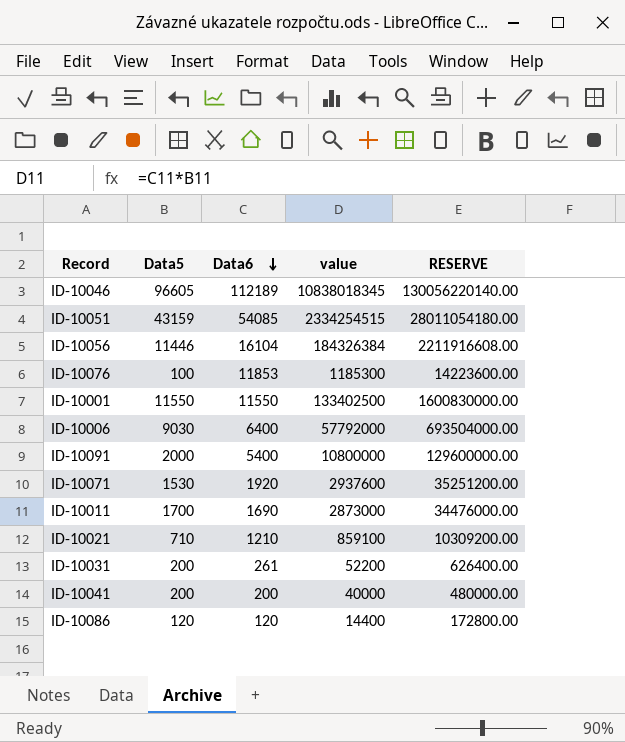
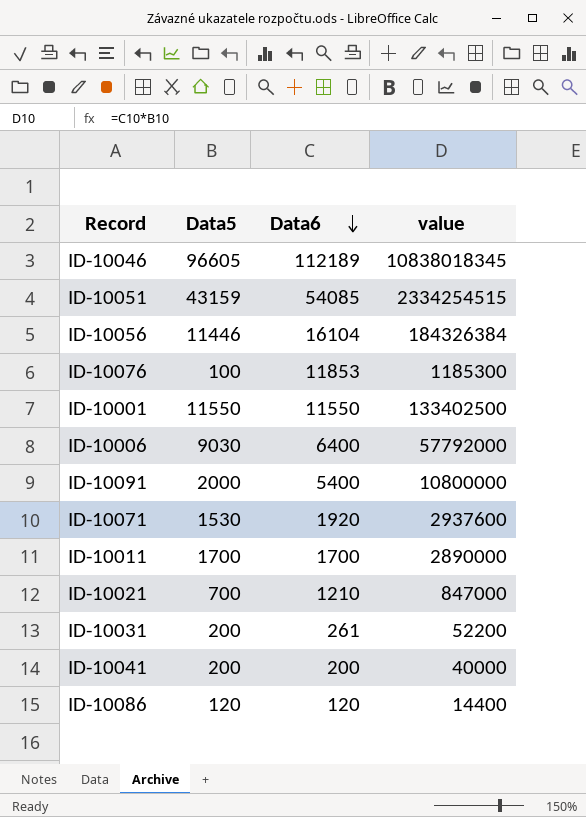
column RESERVE | formula: [value] * 12 -> none
ID-10011 | Data6: 1690 -> 1700
ID-10011 | value: 2873000 -> 2890000
ID-10021 | Data5: 710 -> 700
ID-10021 | value: 859100 -> 847000

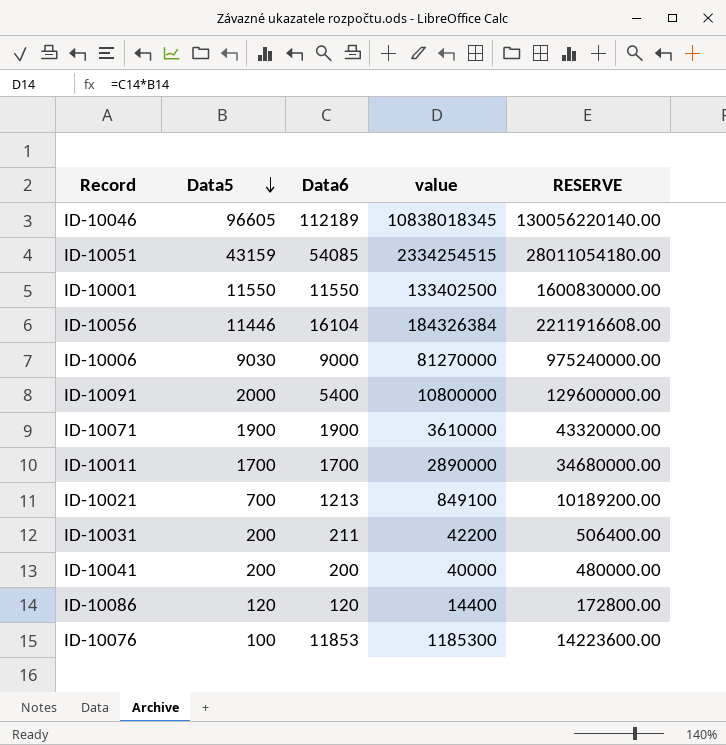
row order: Data6 descending -> Data5 descending
column RESERVE | formula: none -> [value] * 12
ID-10006 | Data6: 6400 -> 9000
ID-10006 | value: 57792000 -> 81270000
ID-10071 | Data5: 1530 -> 1900
ID-10071 | Data6: 1920 -> 1900
ID-10071 | value: 2937600 -> 3610000
ID-10021 | Data6: 1210 -> 1213
ID-10021 | value: 847000 -> 849100
ID-10031 | Data6: 261 -> 211
ID-10031 | value: 52200 -> 42200

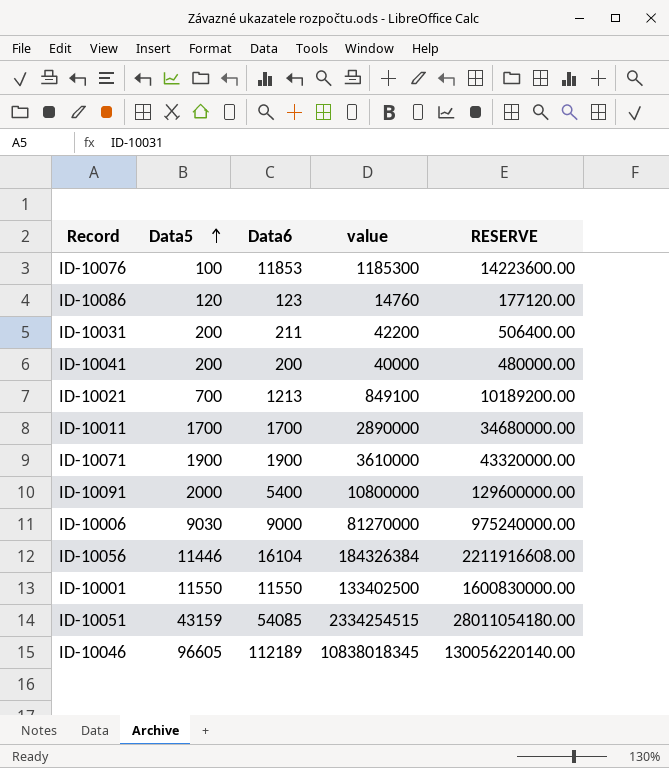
row order: Data5 descending -> Data5 ascending
ID-10086 | Data6: 120 -> 123
ID-10086 | value: 14400 -> 14760
ID-10086 | RESERVE: 172800.00 -> 177120.00

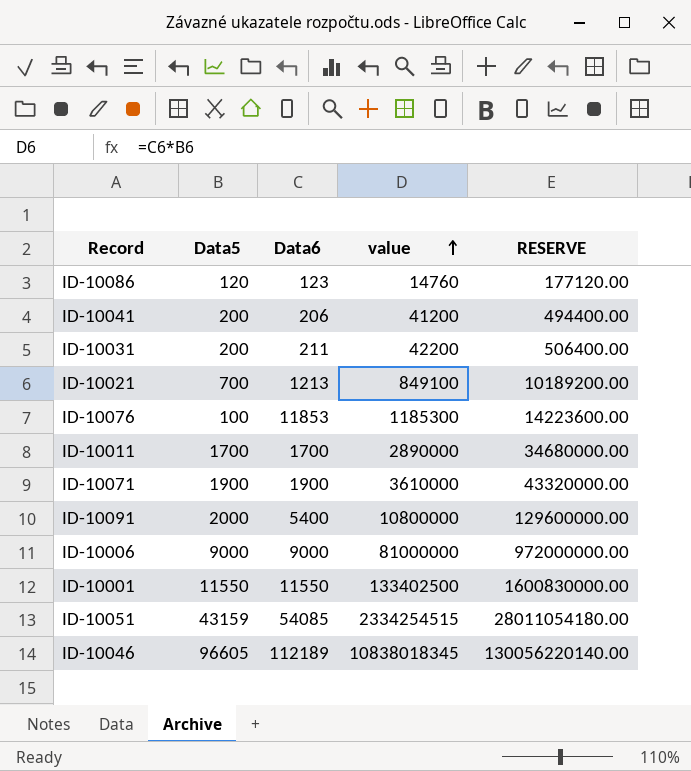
row order: Data5 ascending -> value ascending
row ID-10056: 11446 | 16104 | 184326384 | 2211916608.00 -> none
ID-10041 | Data6: 200 -> 206
ID-10041 | value: 40000 -> 41200
ID-10041 | RESERVE: 480000.00 -> 494400.00
ID-10006 | Data5: 9030 -> 9000
ID-10006 | value: 81270000 -> 81000000
ID-10006 | RESERVE: 975240000.00 -> 972000000.00

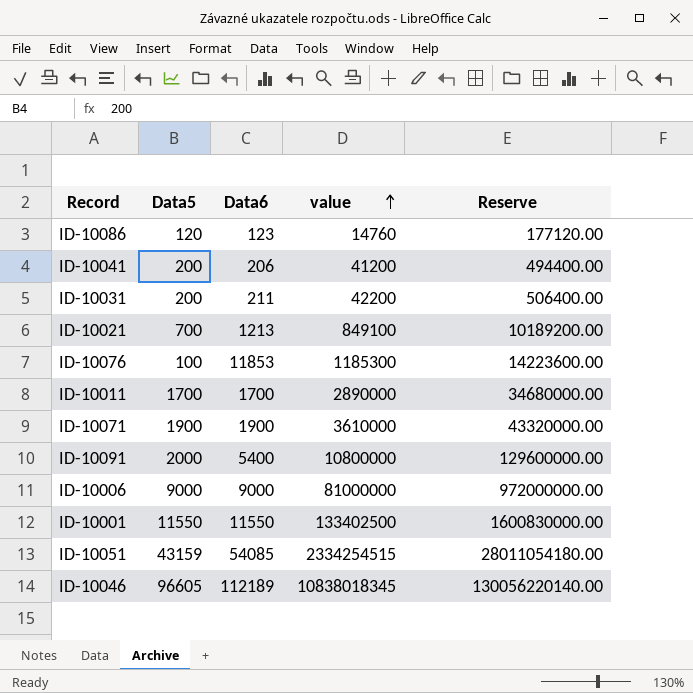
column name: RESERVE -> Reserve

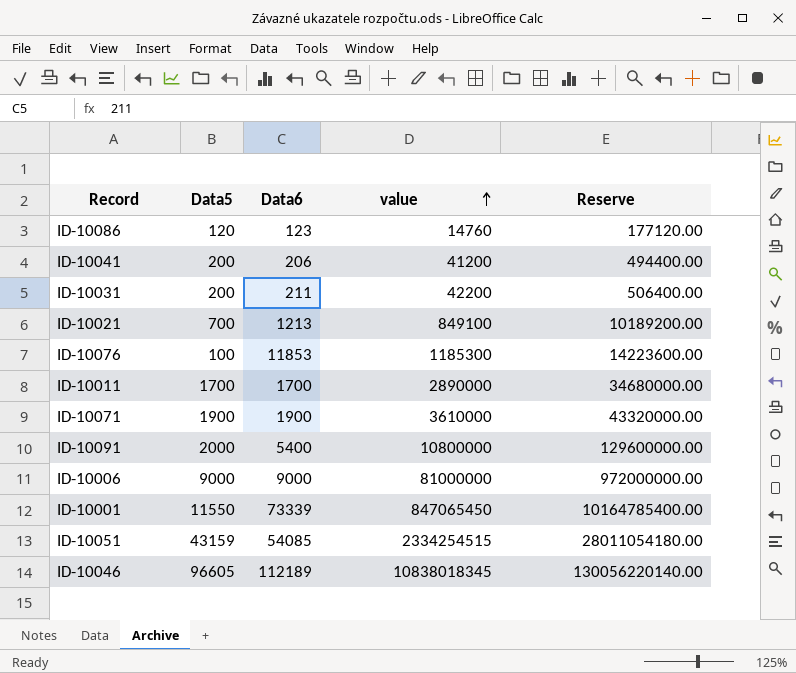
ID-10001 | Data6: 11550 -> 73339
ID-10001 | value: 133402500 -> 847065450
ID-10001 | Reserve: 1600830000.00 -> 10164785400.00

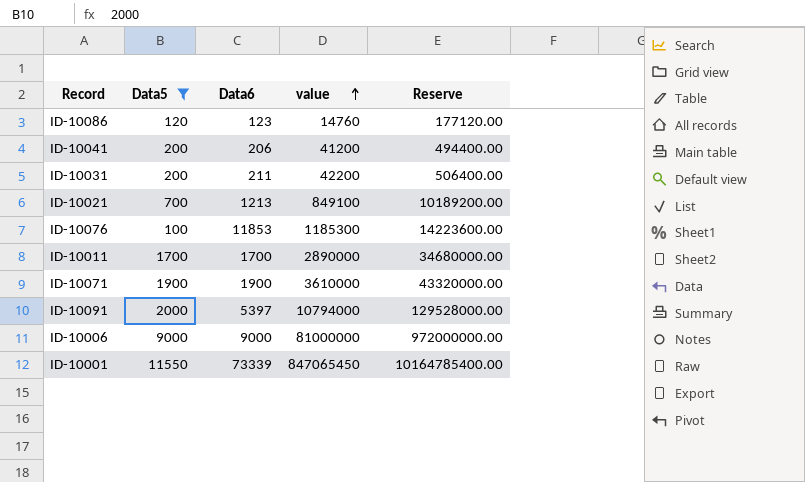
filter: none -> Data5 <= 11550
ID-10091 | Data6: 5400 -> 5397
ID-10091 | value: 10800000 -> 10794000
ID-10091 | Reserve: 129600000.00 -> 129528000.00

